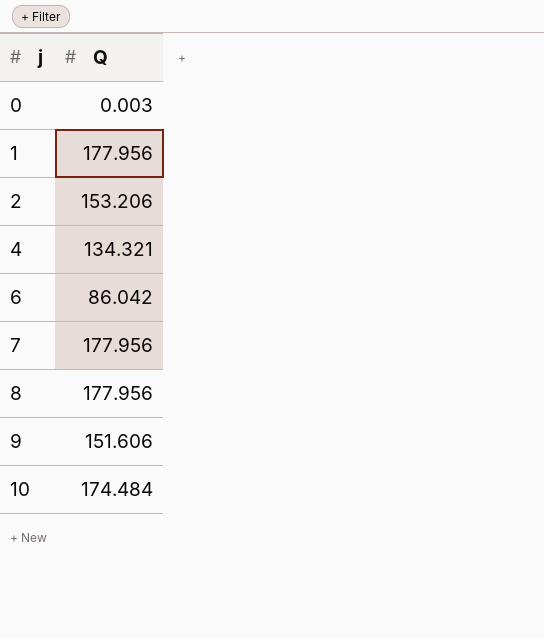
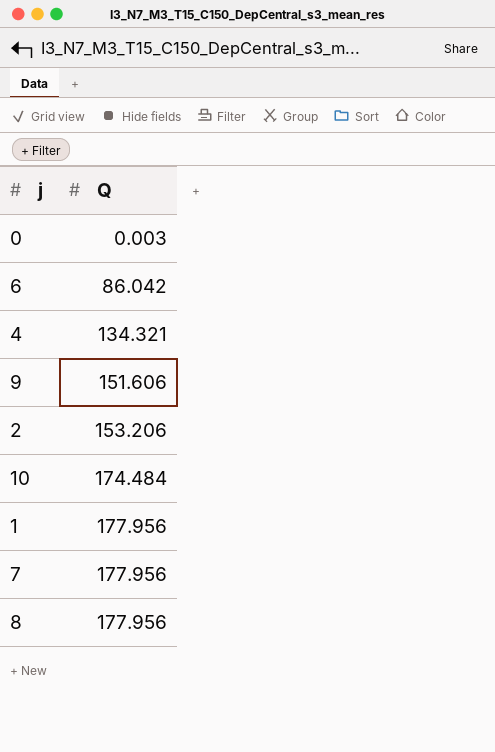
row order: j ascending -> Q ascending

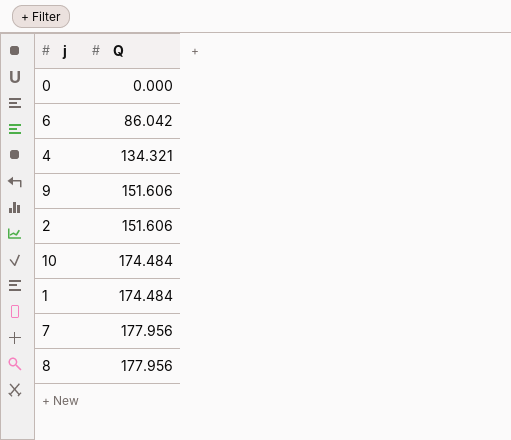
0 | Q: 0.003 -> 0.000
2 | Q: 153.206 -> 151.606
1 | Q: 177.956 -> 174.484

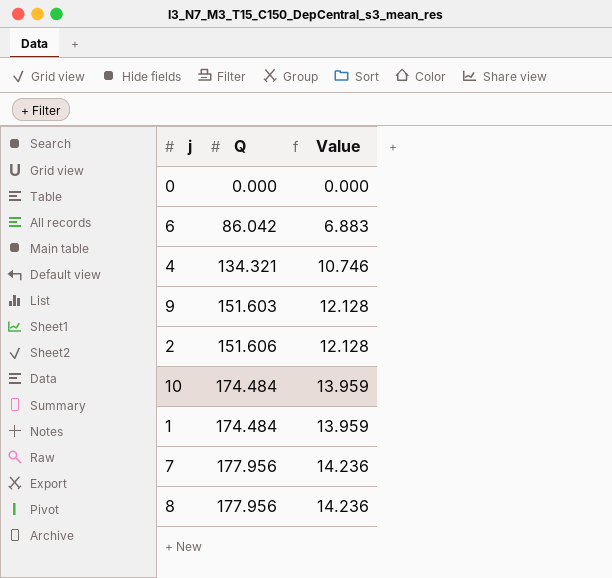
column Value | formula: none -> [Q] * 0.08
9 | Q: 151.606 -> 151.603

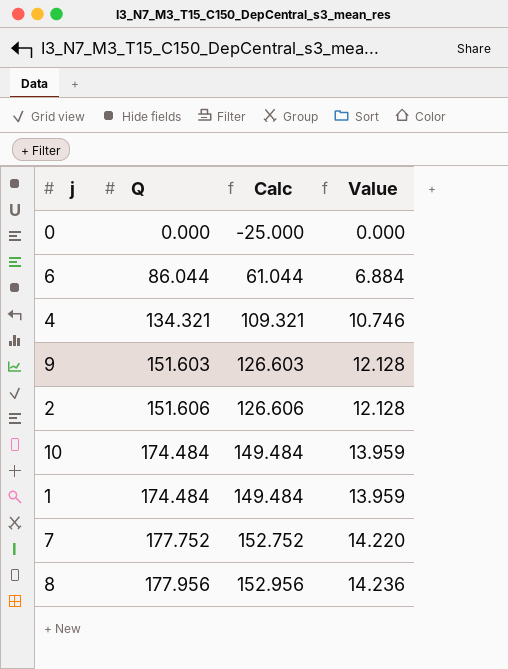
column Calc | formula: none -> [Q] - 25
6 | Q: 86.042 -> 86.044
6 | Value: 6.883 -> 6.884
7 | Q: 177.956 -> 177.752
7 | Value: 14.236 -> 14.220

